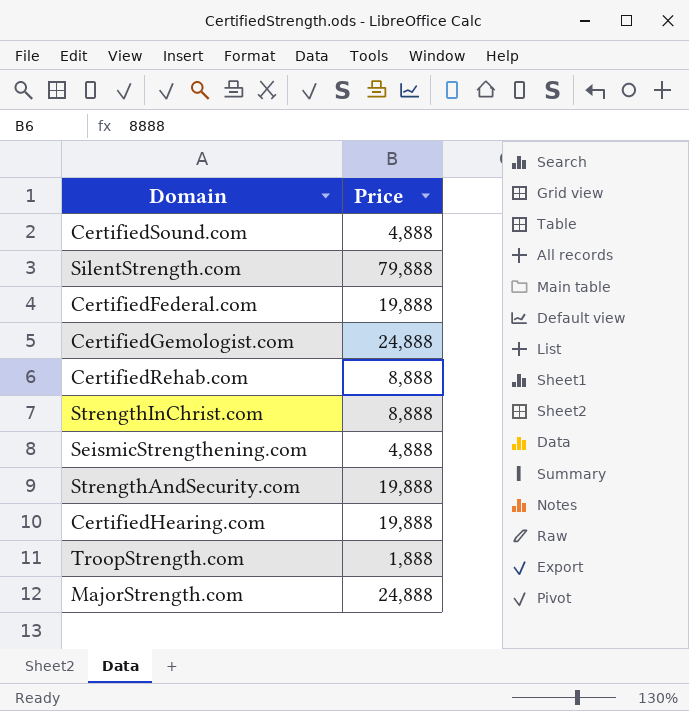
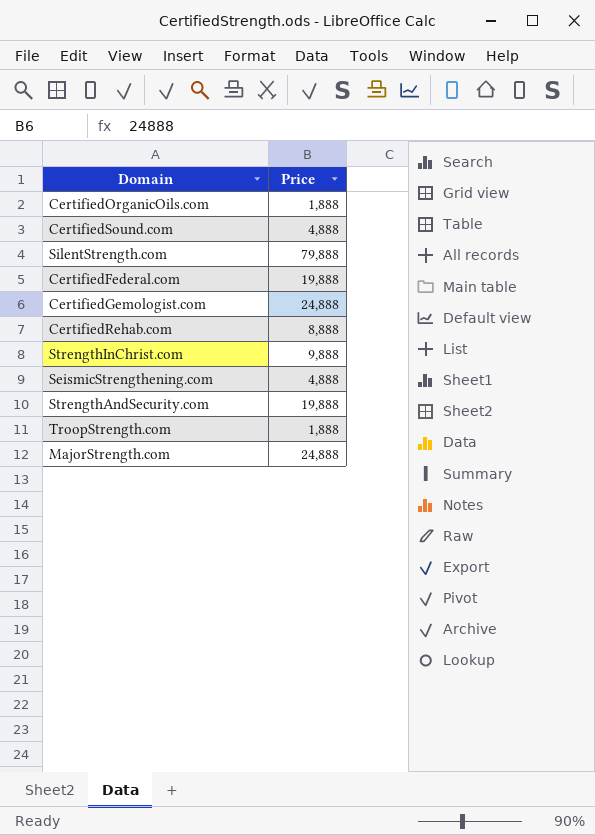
row CertifiedHearing.com: 19,888 -> none
row CertifiedOrganicOils.com: none -> 1,888
StrengthInChrist.com | Price: 8,888 -> 9,888

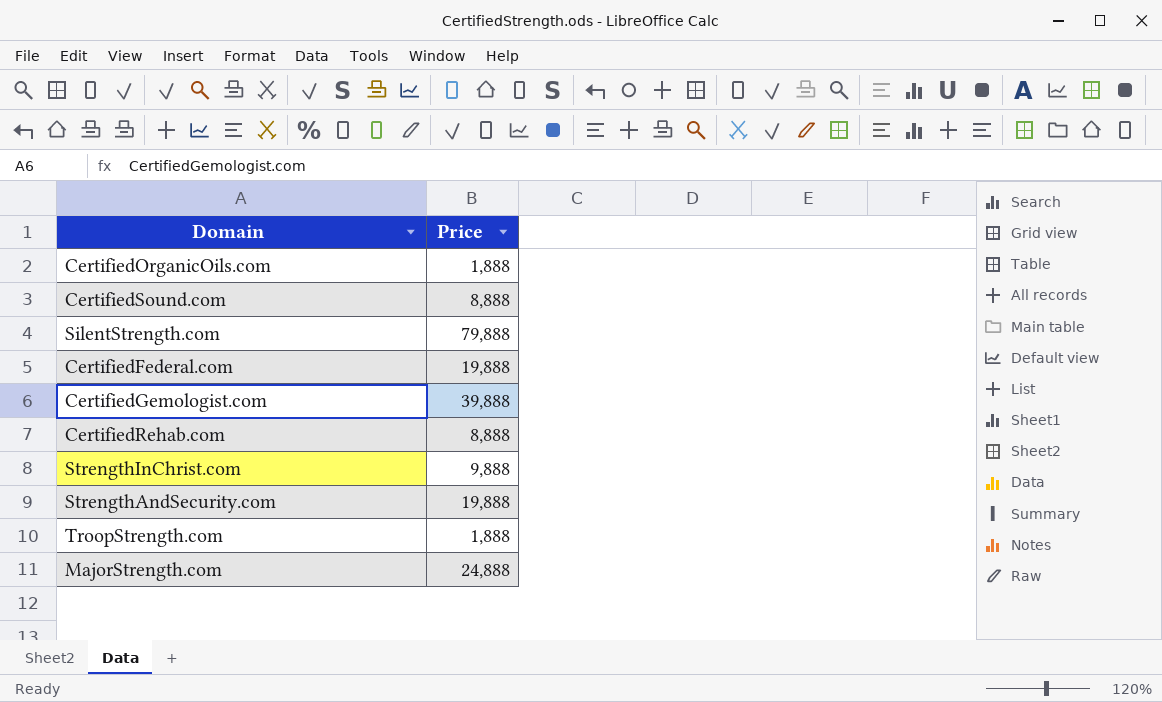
row SeismicStrengthening.com: 4,888 -> none
CertifiedSound.com | Price: 4,888 -> 8,888
CertifiedGemologist.com | Price: 24,888 -> 39,888

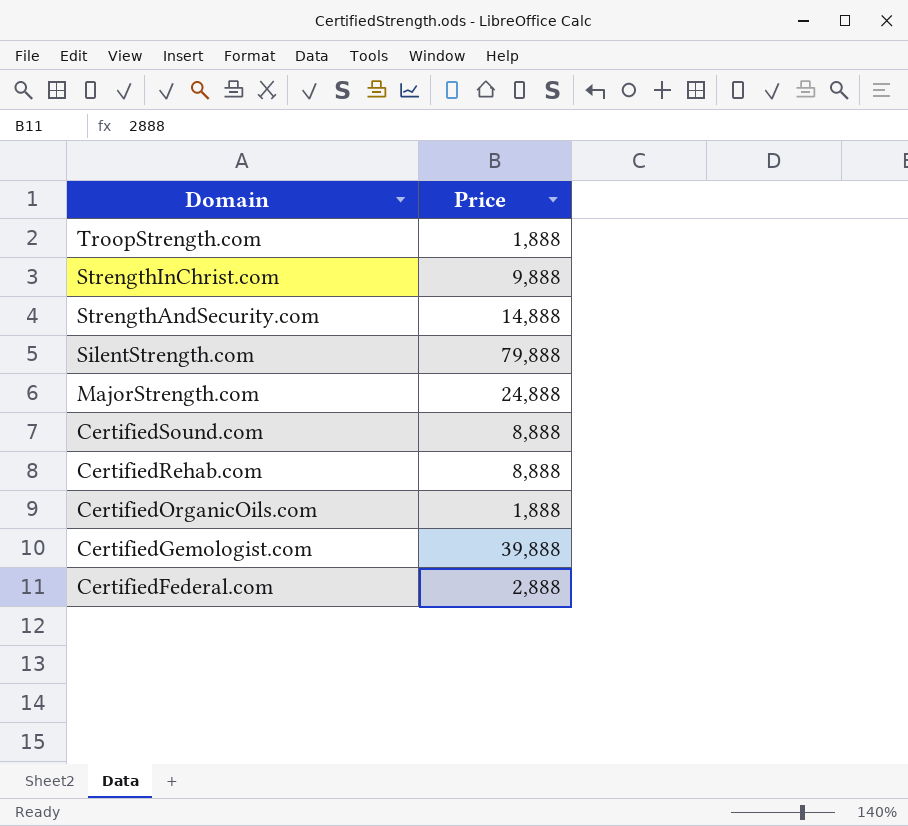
row order: none -> Domain descending
StrengthAndSecurity.com | Price: 19,888 -> 14,888
CertifiedFederal.com | Price: 19,888 -> 2,888

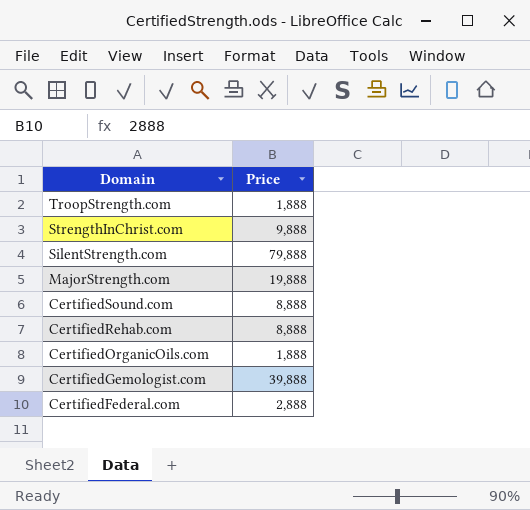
row StrengthAndSecurity.com: 14,888 -> none
MajorStrength.com | Price: 24,888 -> 19,888

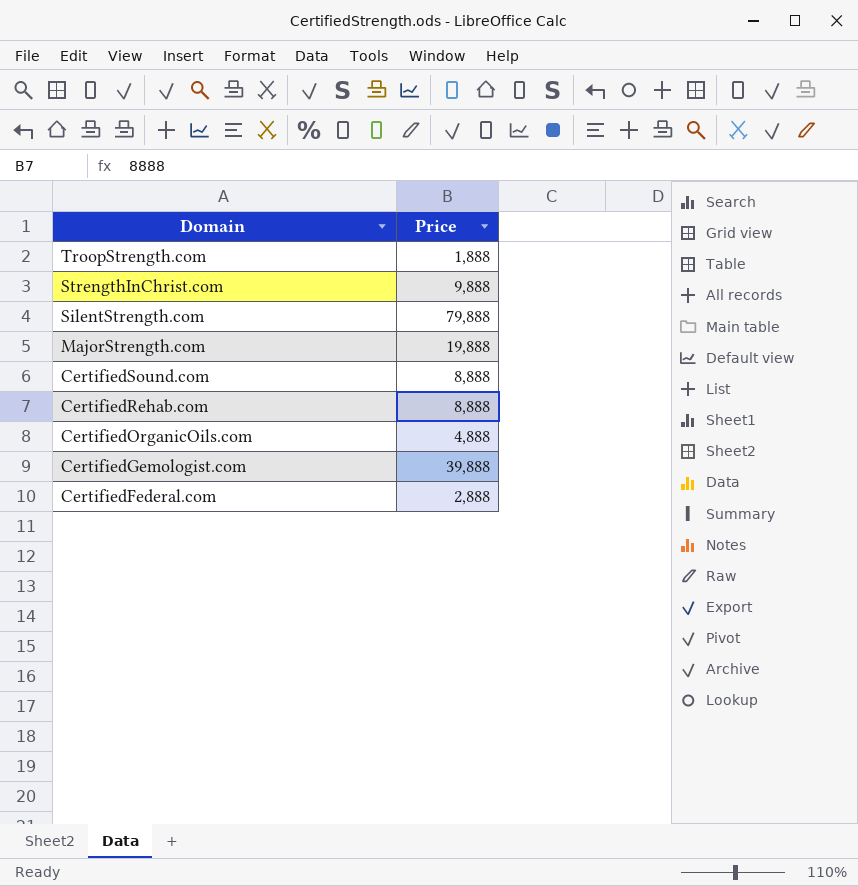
CertifiedOrganicOils.com | Price: 1,888 -> 4,888

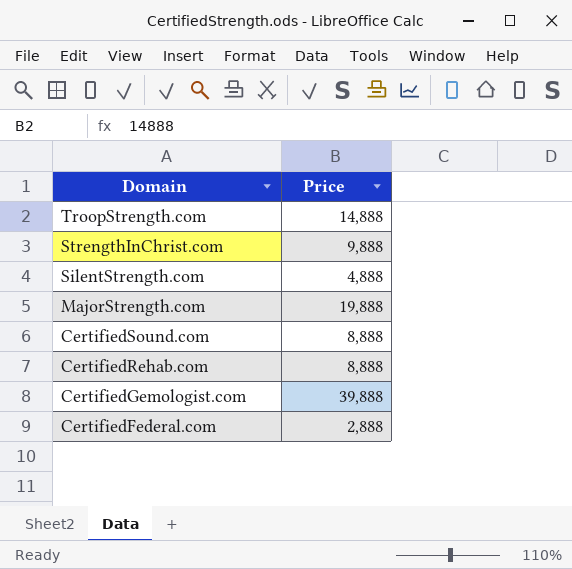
row CertifiedOrganicOils.com: 4,888 -> none
TroopStrength.com | Price: 1,888 -> 14,888
SilentStrength.com | Price: 79,888 -> 4,888

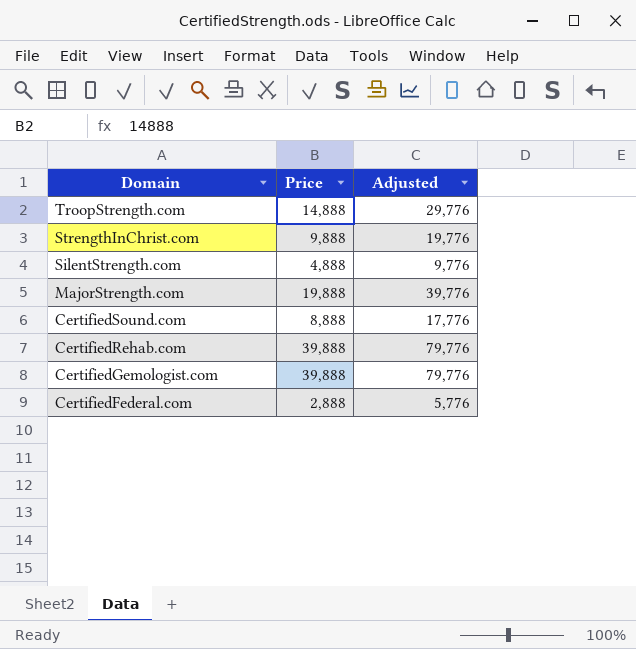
column Adjusted | formula: none -> [Price] * 2
CertifiedRehab.com | Price: 8,888 -> 39,888

